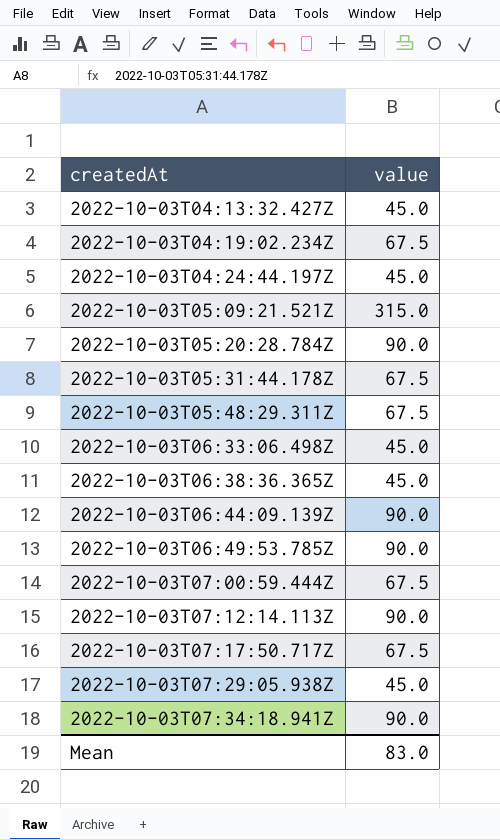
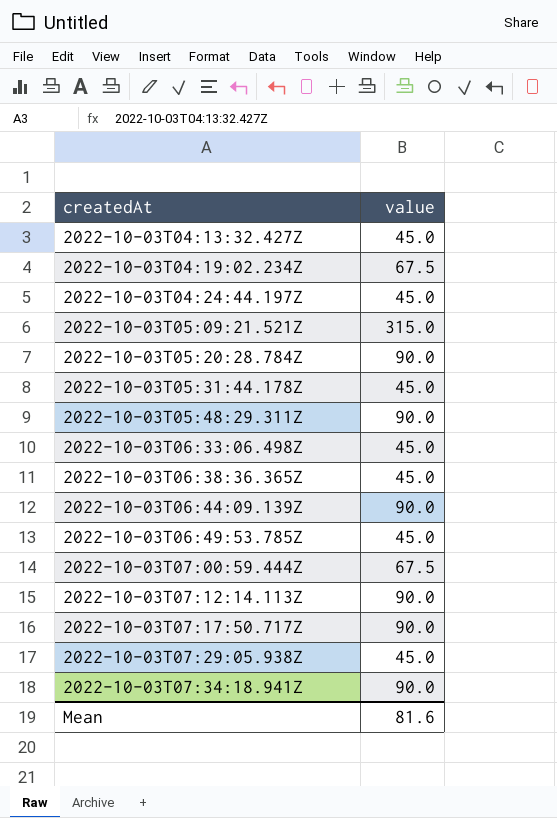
2022-10-03T05:31:44.178Z | value: 67.5 -> 45.0
2022-10-03T05:48:29.311Z | value: 67.5 -> 90.0
2022-10-03T06:49:53.785Z | value: 90.0 -> 45.0
2022-10-03T07:17:50.717Z | value: 67.5 -> 90.0
Mean | value: 83.0 -> 81.6

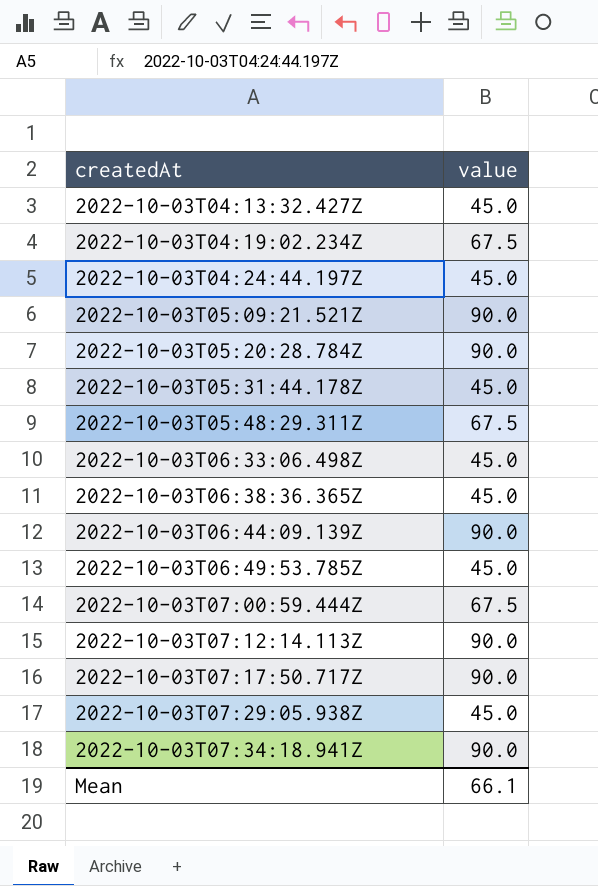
2022-10-03T05:09:21.521Z | value: 315.0 -> 90.0
2022-10-03T05:48:29.311Z | value: 90.0 -> 67.5
Mean | value: 81.6 -> 66.1

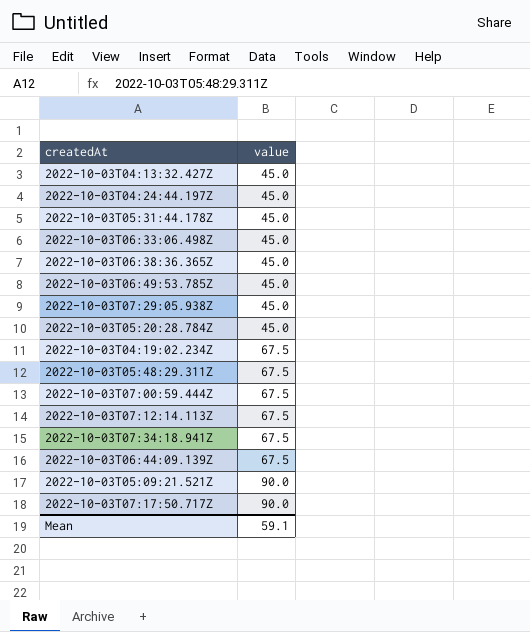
row order: createdAt ascending -> value ascending
2022-10-03T05:20:28.784Z | value: 90.0 -> 45.0
2022-10-03T07:12:14.113Z | value: 90.0 -> 67.5
2022-10-03T07:34:18.941Z | value: 90.0 -> 67.5
2022-10-03T06:44:09.139Z | value: 90.0 -> 67.5
Mean | value: 66.1 -> 59.1

